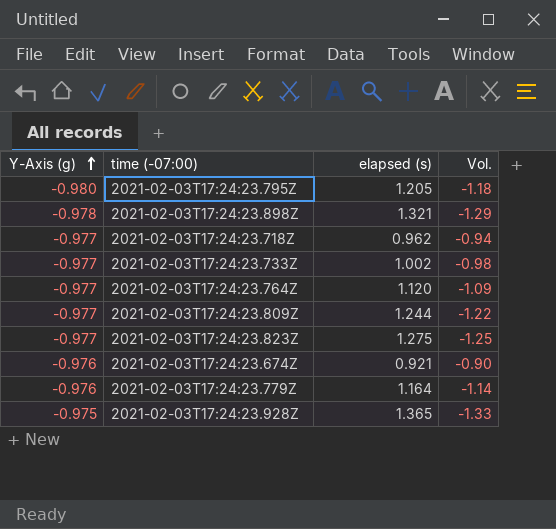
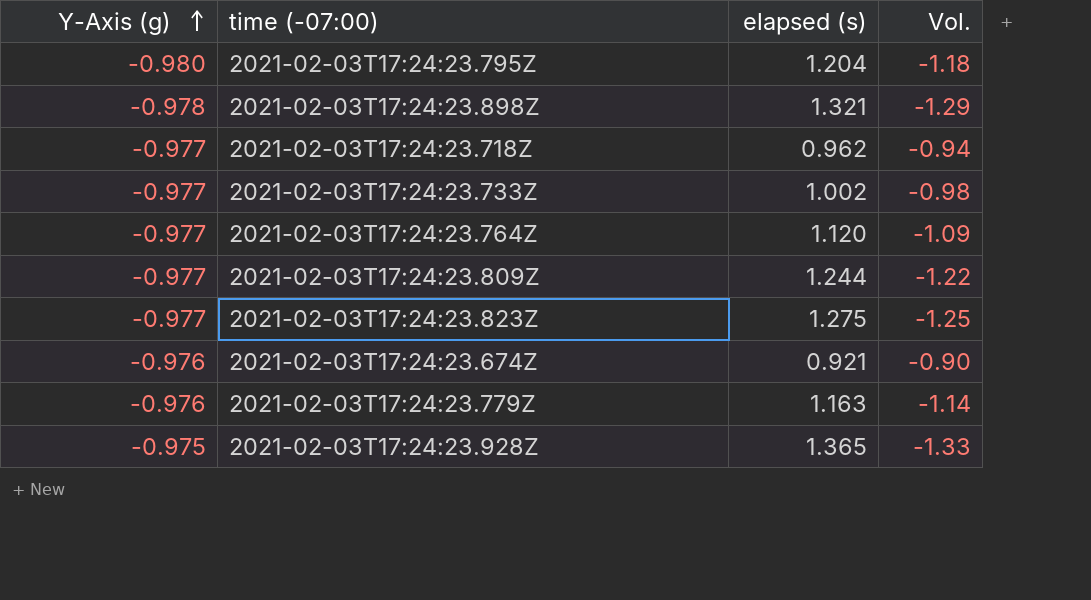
2021-02-03T17:24:23.795Z | elapsed (s): 1.205 -> 1.204
2021-02-03T17:24:23.779Z | elapsed (s): 1.164 -> 1.163

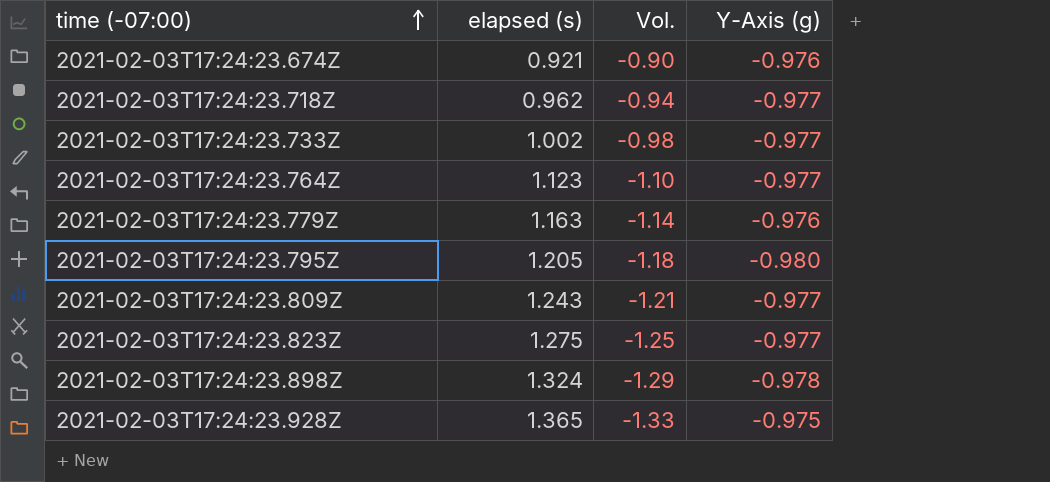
row order: Y-Axis (g) ascending -> time (-07:00) ascending
column Y-Axis (g) | position: 1 -> 4
2021-02-03T17:24:23.764Z | elapsed (s): 1.120 -> 1.123
2021-02-03T17:24:23.764Z | Vol.: -1.09 -> -1.10
2021-02-03T17:24:23.795Z | elapsed (s): 1.204 -> 1.205
2021-02-03T17:24:23.809Z | elapsed (s): 1.244 -> 1.243
2021-02-03T17:24:23.809Z | Vol.: -1.22 -> -1.21
2021-02-03T17:24:23.898Z | elapsed (s): 1.321 -> 1.324

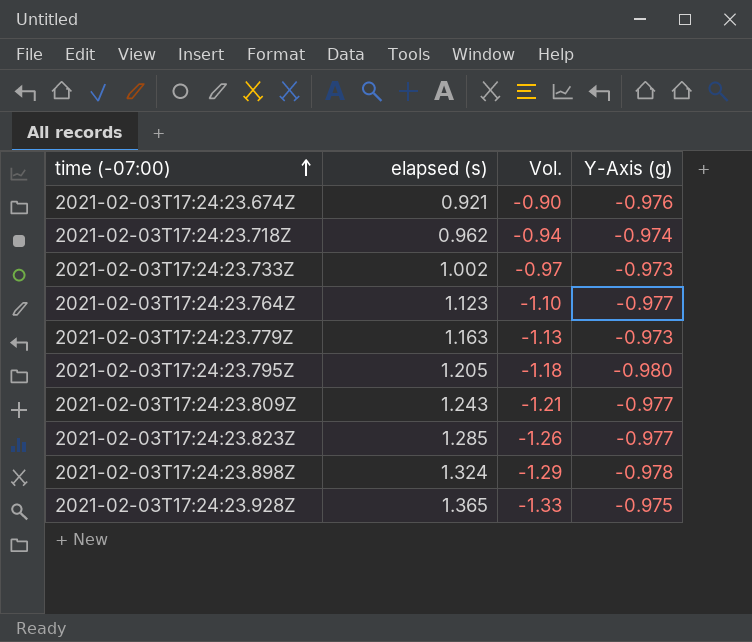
2021-02-03T17:24:23.718Z | Y-Axis (g): -0.977 -> -0.974
2021-02-03T17:24:23.733Z | Vol.: -0.98 -> -0.97
2021-02-03T17:24:23.733Z | Y-Axis (g): -0.977 -> -0.973
2021-02-03T17:24:23.779Z | Vol.: -1.14 -> -1.13
2021-02-03T17:24:23.779Z | Y-Axis (g): -0.976 -> -0.973
2021-02-03T17:24:23.823Z | elapsed (s): 1.275 -> 1.285
2021-02-03T17:24:23.823Z | Vol.: -1.25 -> -1.26

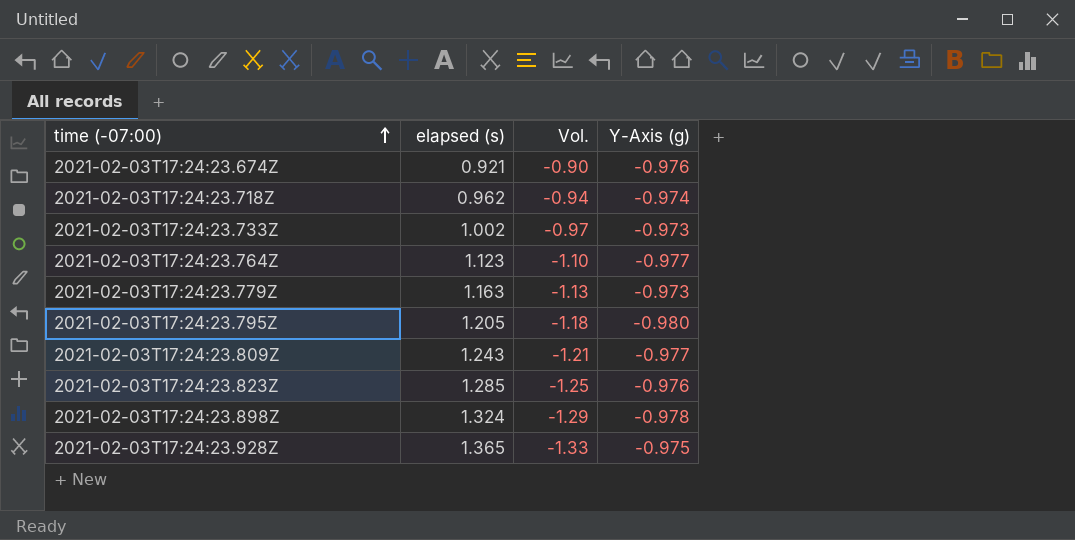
2021-02-03T17:24:23.823Z | Vol.: -1.26 -> -1.25
2021-02-03T17:24:23.823Z | Y-Axis (g): -0.977 -> -0.976

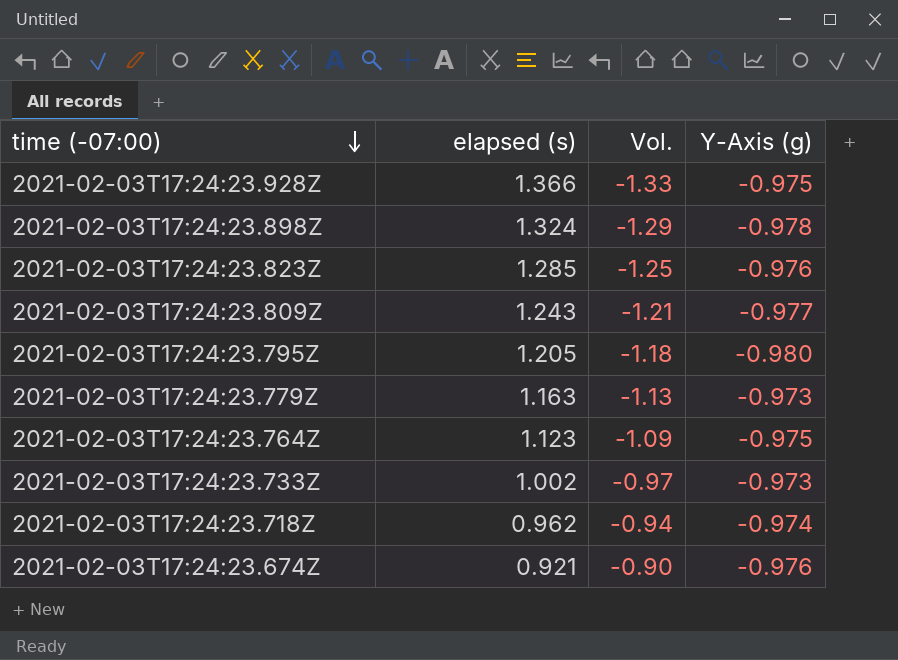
row order: time (-07:00) ascending -> time (-07:00) descending
2021-02-03T17:24:23.928Z | elapsed (s): 1.365 -> 1.366
2021-02-03T17:24:23.764Z | Vol.: -1.10 -> -1.09
2021-02-03T17:24:23.764Z | Y-Axis (g): -0.977 -> -0.975

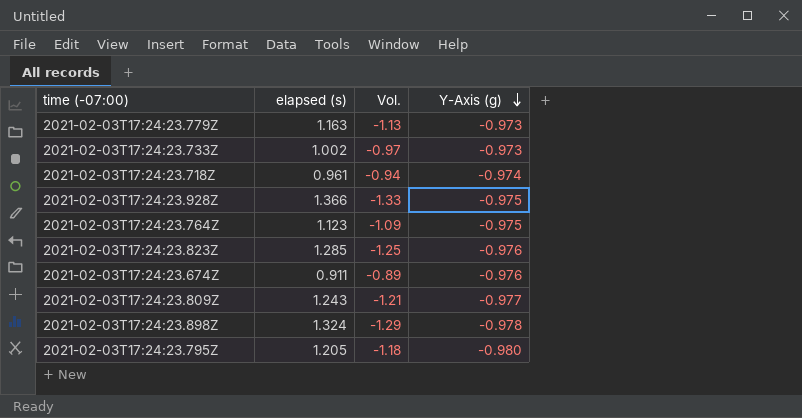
row order: time (-07:00) descending -> Y-Axis (g) descending
2021-02-03T17:24:23.718Z | elapsed (s): 0.962 -> 0.961
2021-02-03T17:24:23.674Z | elapsed (s): 0.921 -> 0.911
2021-02-03T17:24:23.674Z | Vol.: -0.90 -> -0.89

